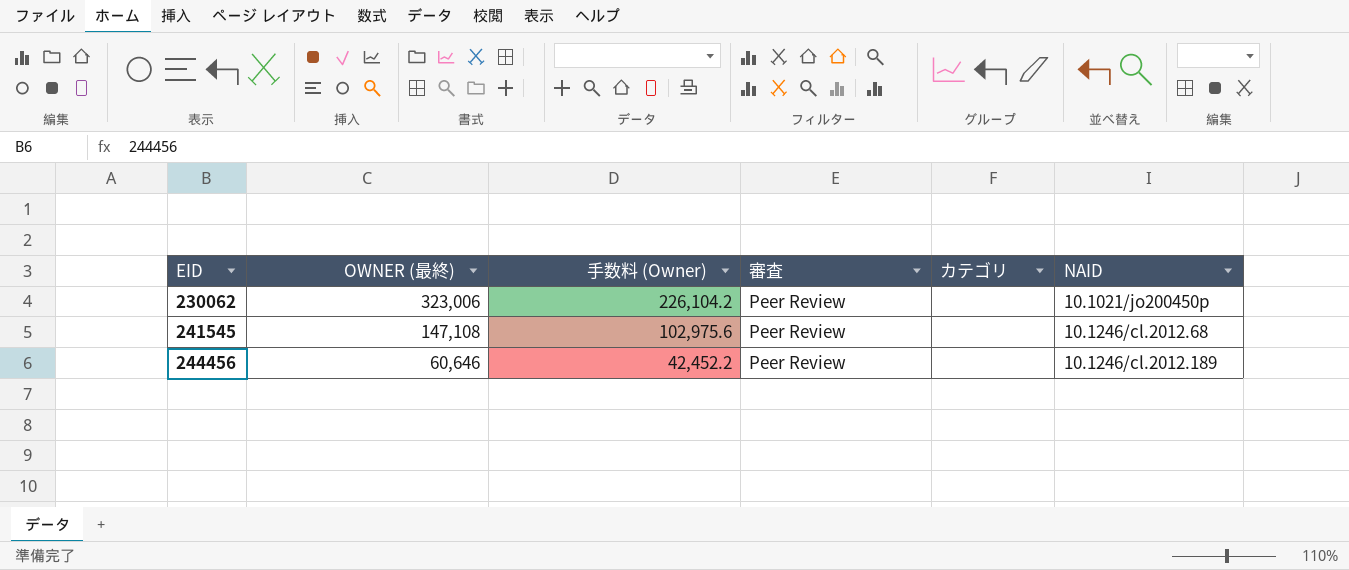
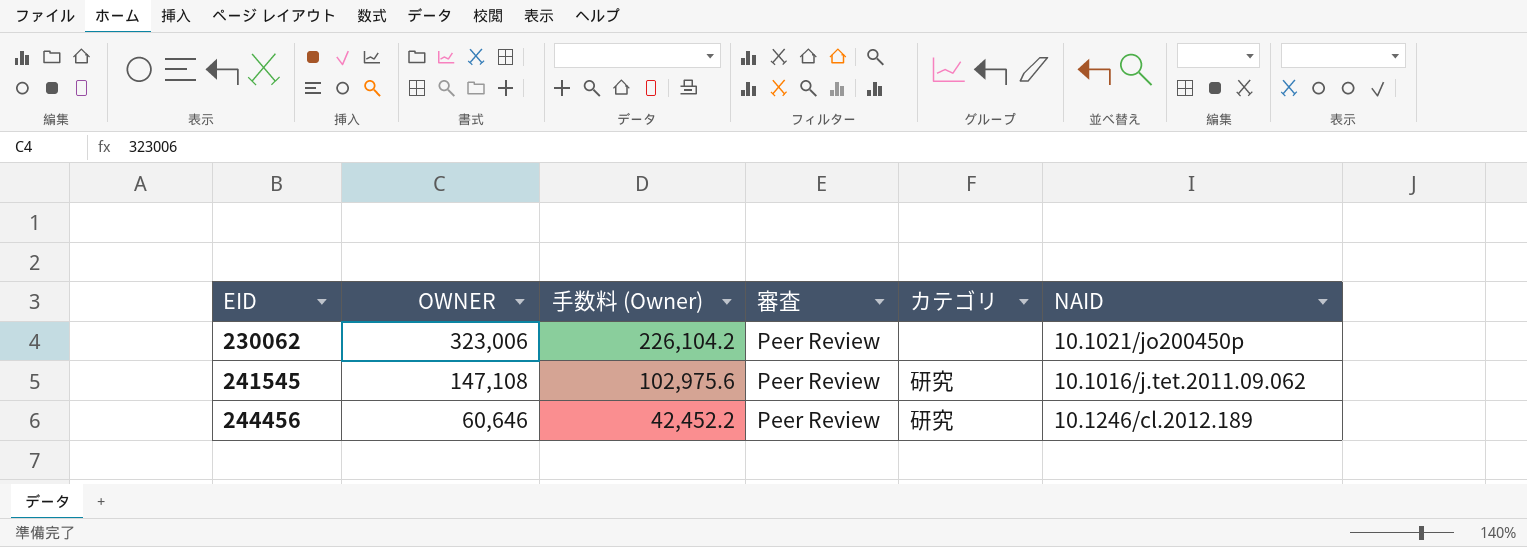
column name: OWNER (最終) -> OWNER
241545 | カテゴリ: none -> 研究
241545 | NAID: 10.1246/cl.2012.68 -> 10.1016/j.tet.2011.09.062
244456 | カテゴリ: none -> 研究

